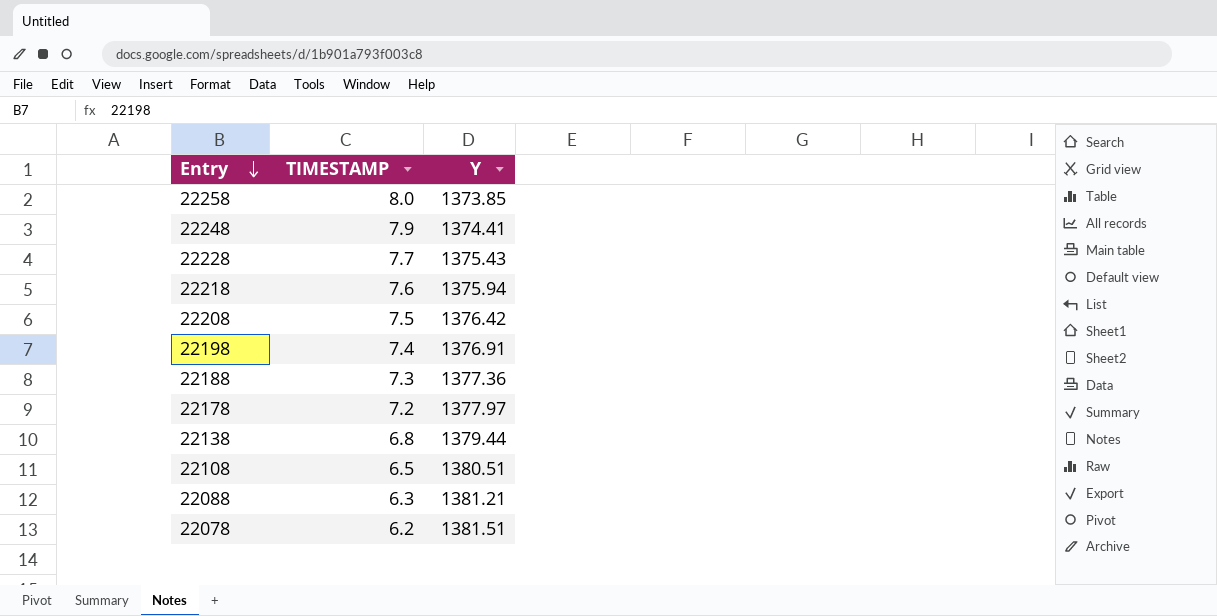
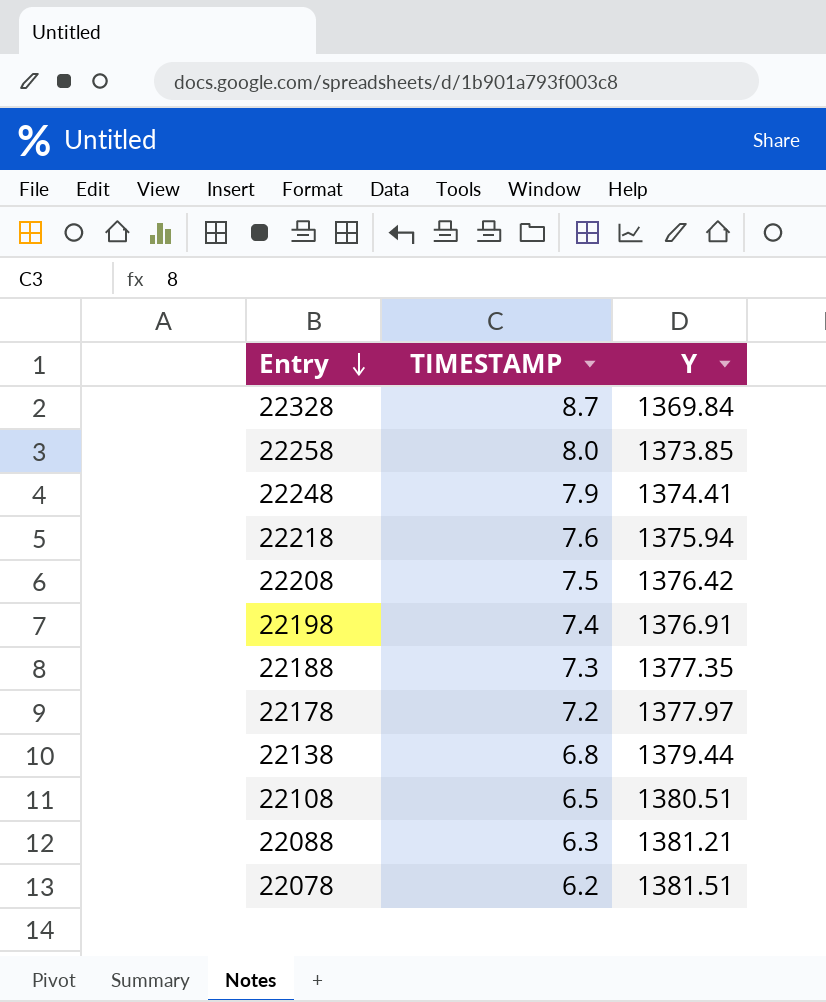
row 22228: 7.7 | 1375.43 -> none
row 22328: none -> 8.7 | 1369.84
22188 | Y: 1377.36 -> 1377.35

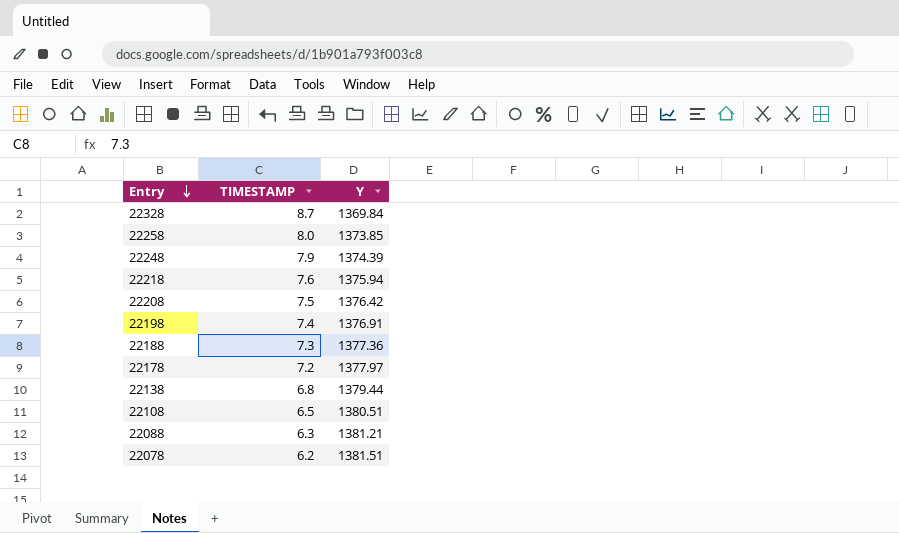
22248 | Y: 1374.41 -> 1374.39
22188 | Y: 1377.35 -> 1377.36

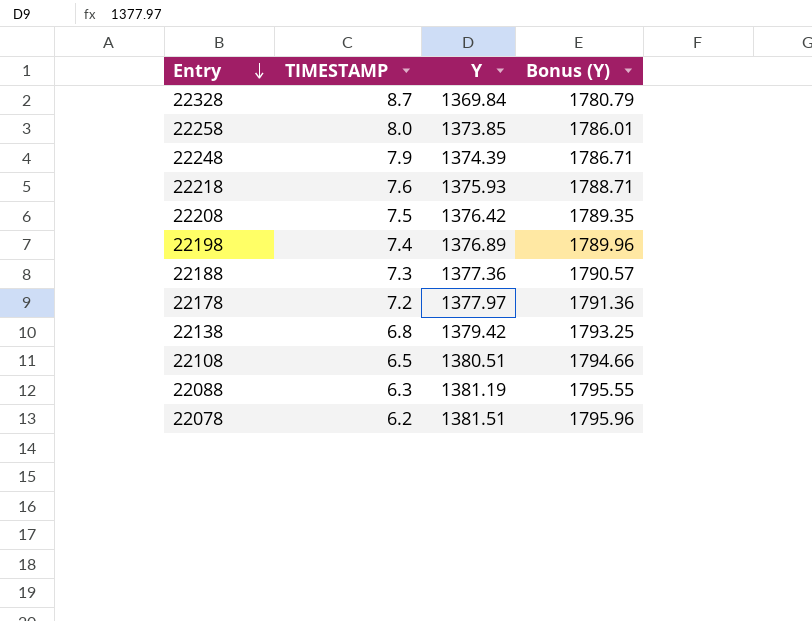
column Bonus (Y) | formula: none -> [Y] * 1.3
22218 | Y: 1375.94 -> 1375.93
22198 | Y: 1376.91 -> 1376.89
22138 | Y: 1379.44 -> 1379.42
22088 | Y: 1381.21 -> 1381.19

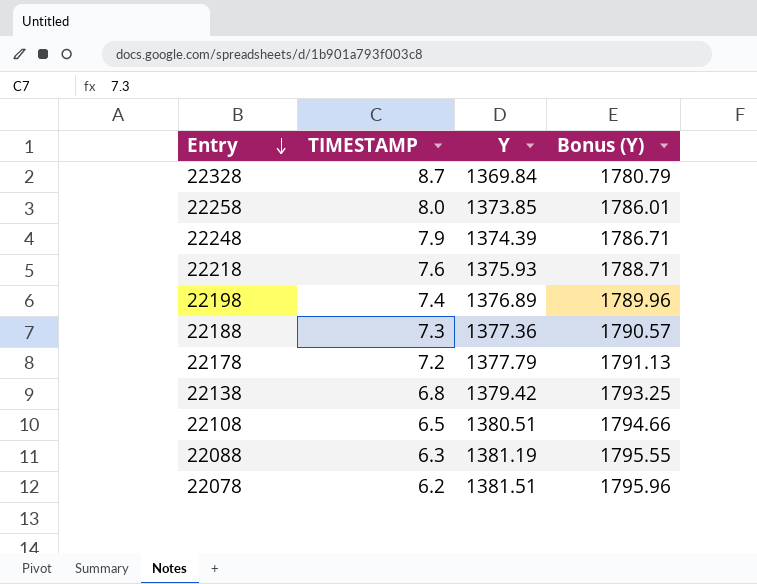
row 22208: 7.5 | 1376.42 | 1789.35 -> none
22178 | Y: 1377.97 -> 1377.79
22178 | Bonus (Y): 1791.36 -> 1791.13

